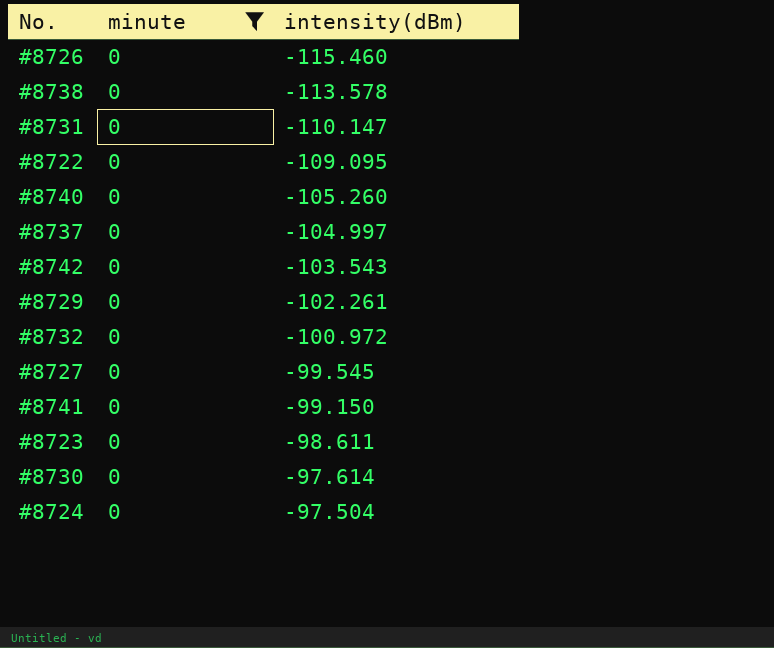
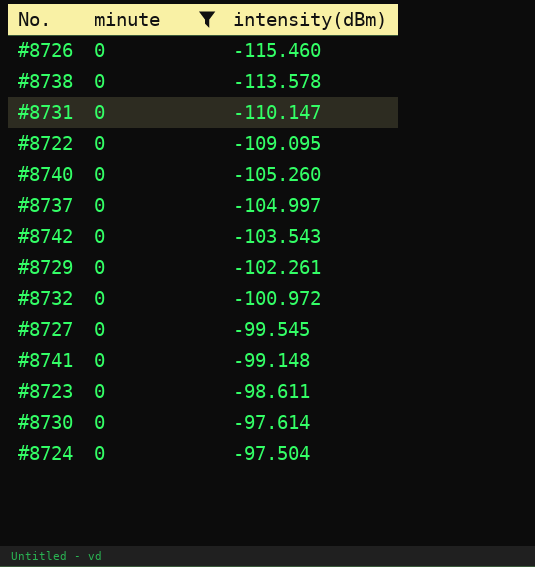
#8741 | intensity(dBm): -99.150 -> -99.148

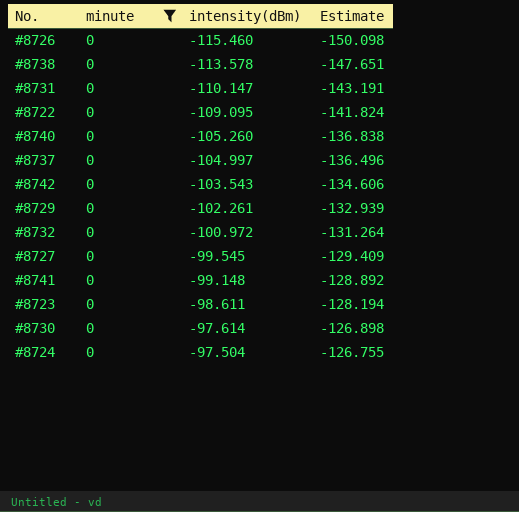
column Estimate | formula: none -> [intensity(dBm)] * 1.3

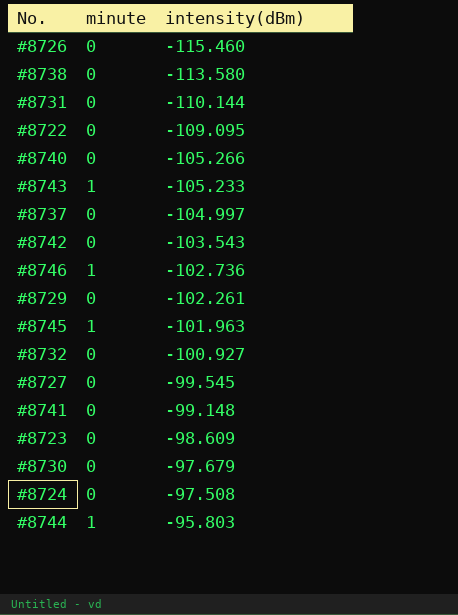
filter: minute = 0 -> none
column Estimate | formula: [intensity(dBm)] * 1.3 -> none
#8738 | intensity(dBm): -113.578 -> -113.580
#8731 | intensity(dBm): -110.147 -> -110.144
#8740 | intensity(dBm): -105.260 -> -105.266
#8732 | intensity(dBm): -100.972 -> -100.927
#8723 | intensity(dBm): -98.611 -> -98.609
#8730 | intensity(dBm): -97.614 -> -97.679
#8724 | intensity(dBm): -97.504 -> -97.508

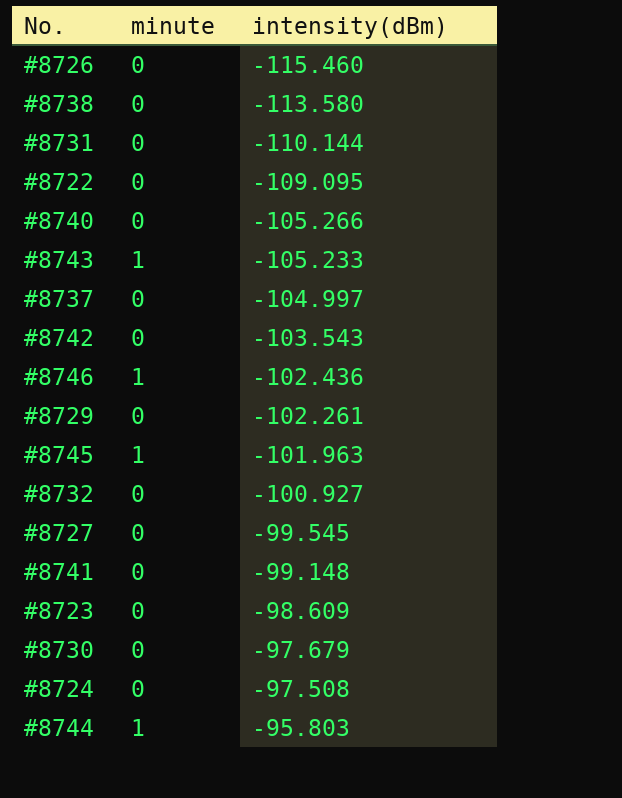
#8746 | intensity(dBm): -102.736 -> -102.436

